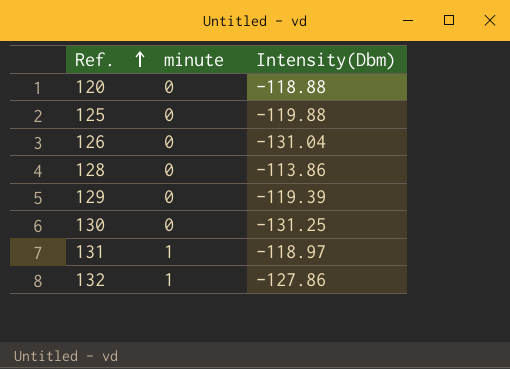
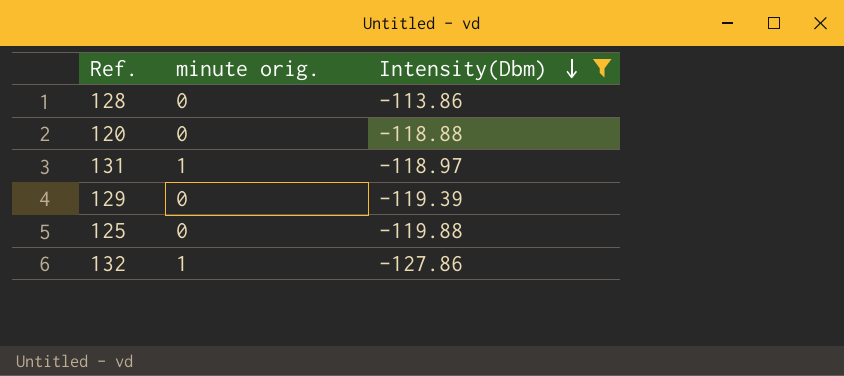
filter: none -> Intensity(Dbm) >= -127.86
row order: Ref. ascending -> Intensity(Dbm) descending
column name: minute -> minute orig.

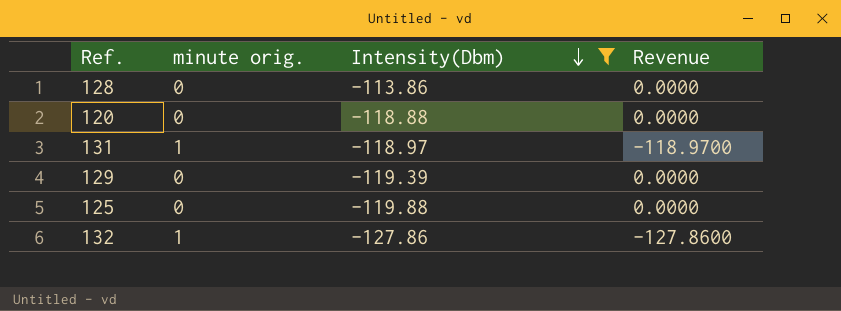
column Revenue | formula: none -> [minute orig.] * [Intensity(Dbm)]

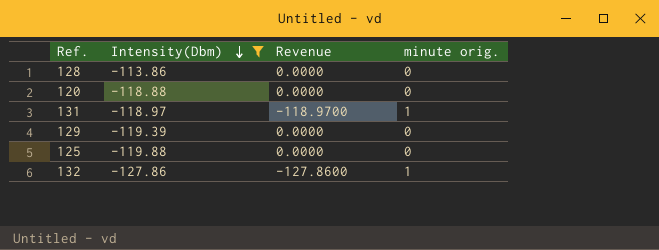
column minute orig. | position: 2 -> 4

